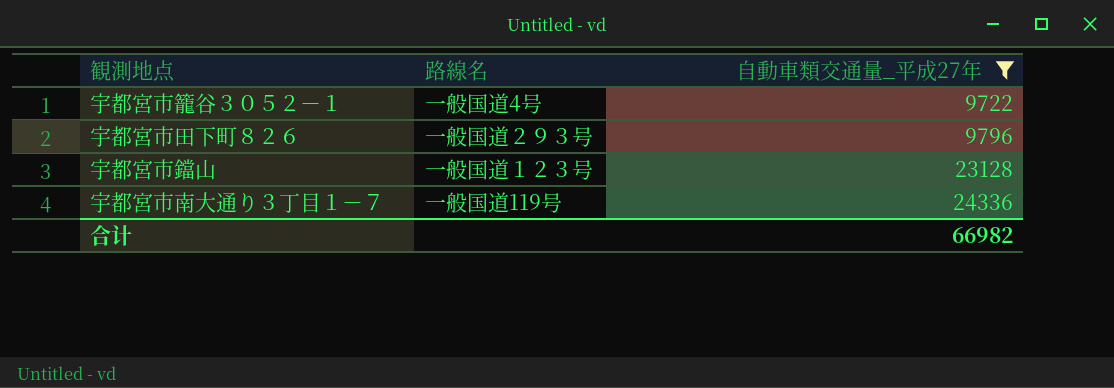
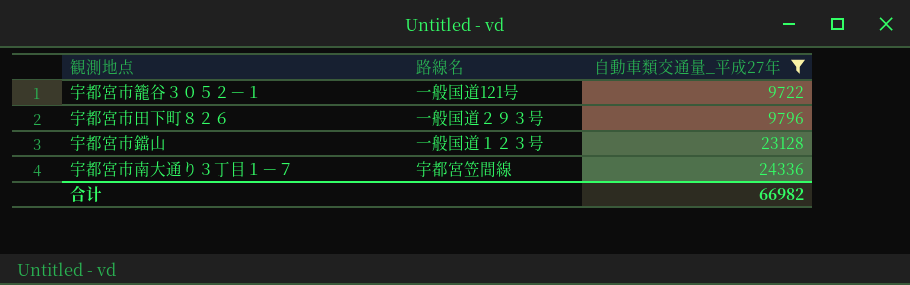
宇都宮市籠谷３０５２－１ | 路線名: 一般国道4号 -> 一般国道121号
宇都宮市南大通り３丁目１－７ | 路線名: 一般国道119号 -> 宇都宮笠間線

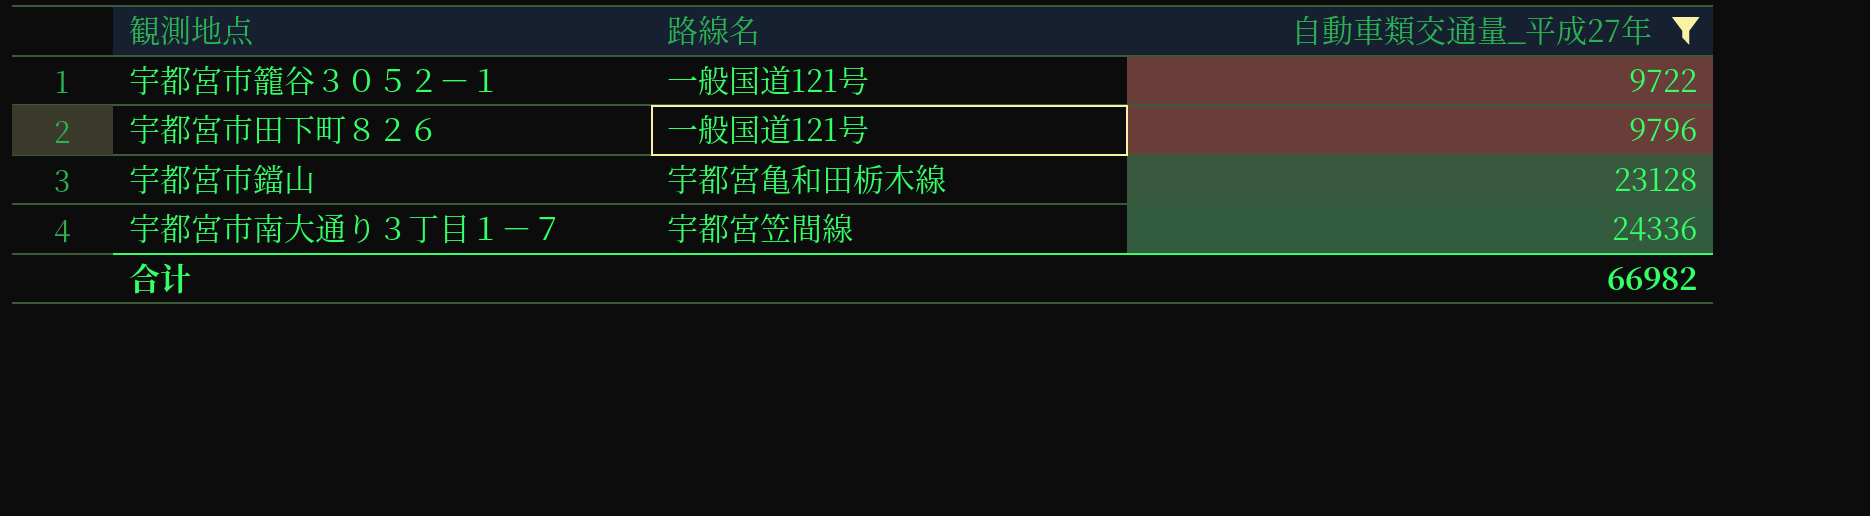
宇都宮市田下町８２６ | 路線名: 一般国道２９３号 -> 一般国道121号
宇都宮市鐺山 | 路線名: 一般国道１２３号 -> 宇都宮亀和田栃木線

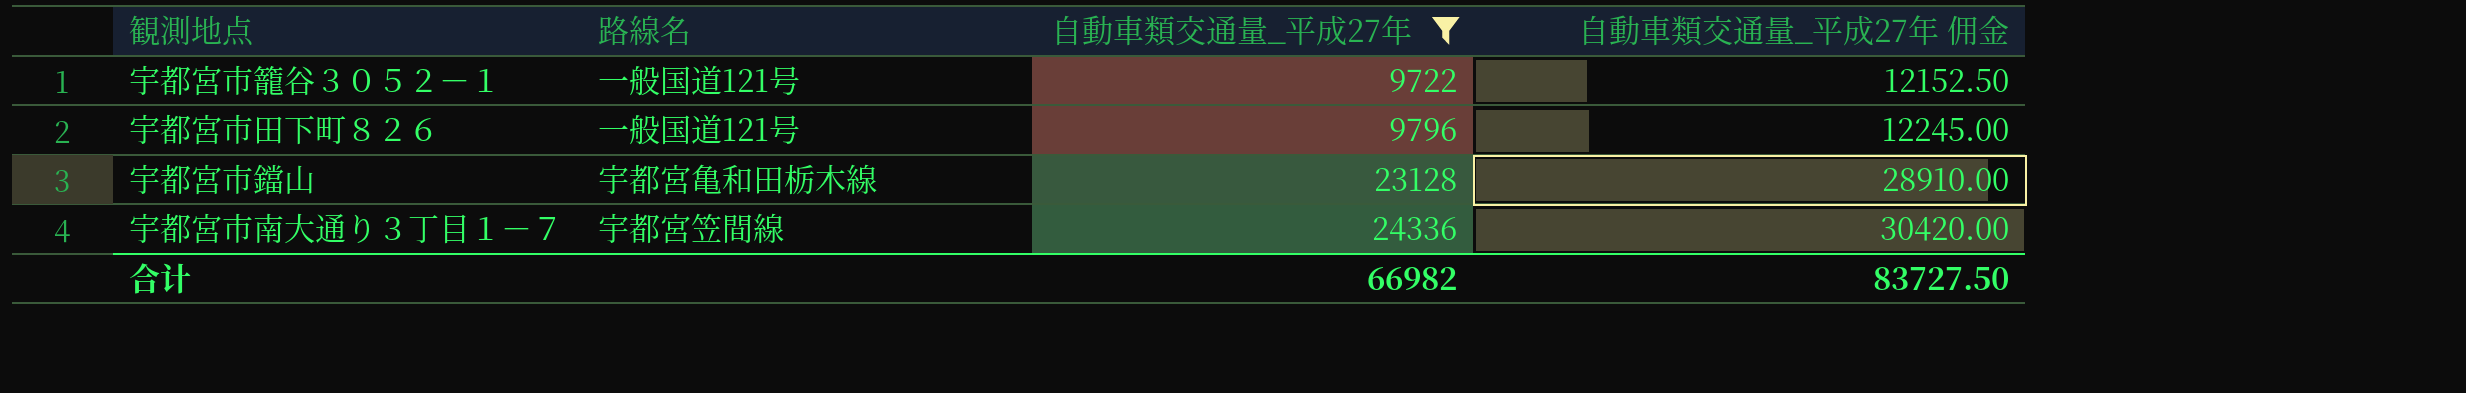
column 自動車類交通量_平成27年 佣金 | formula: none -> [自動車類交通量_平成27年] * 1.25

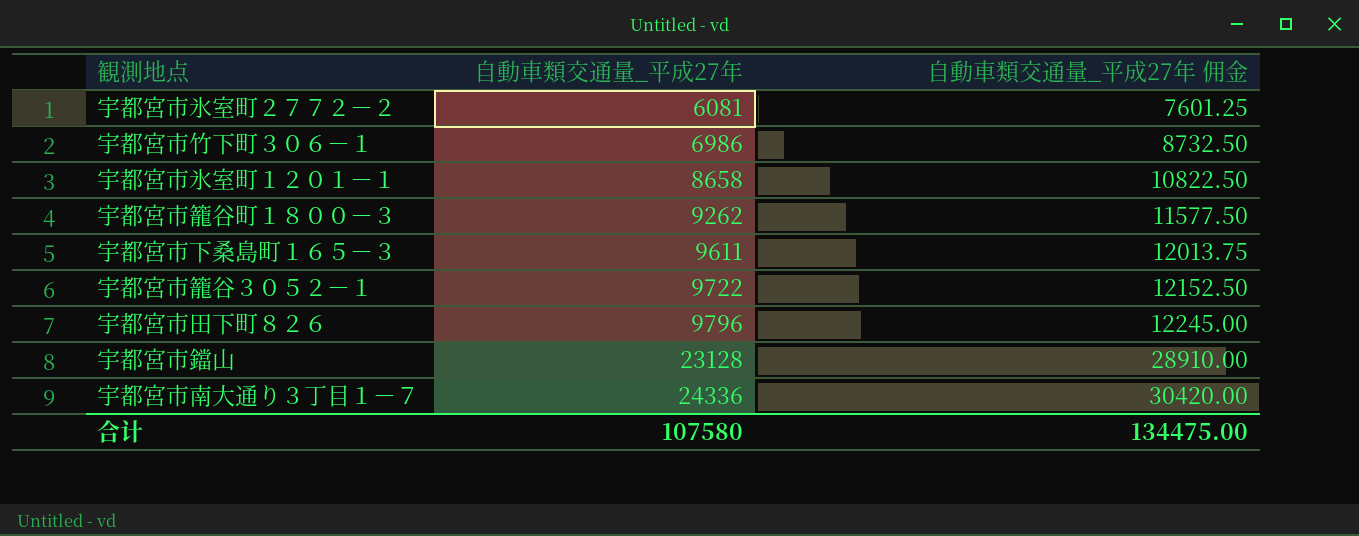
filter: 自動車類交通量_平成27年 >= 9722 -> none
column 路線名 | position: 2 -> none
合计 | 自動車類交通量_平成27年: 66982 -> 107580
合计 | 自動車類交通量_平成27年 佣金: 83727.50 -> 134475.00

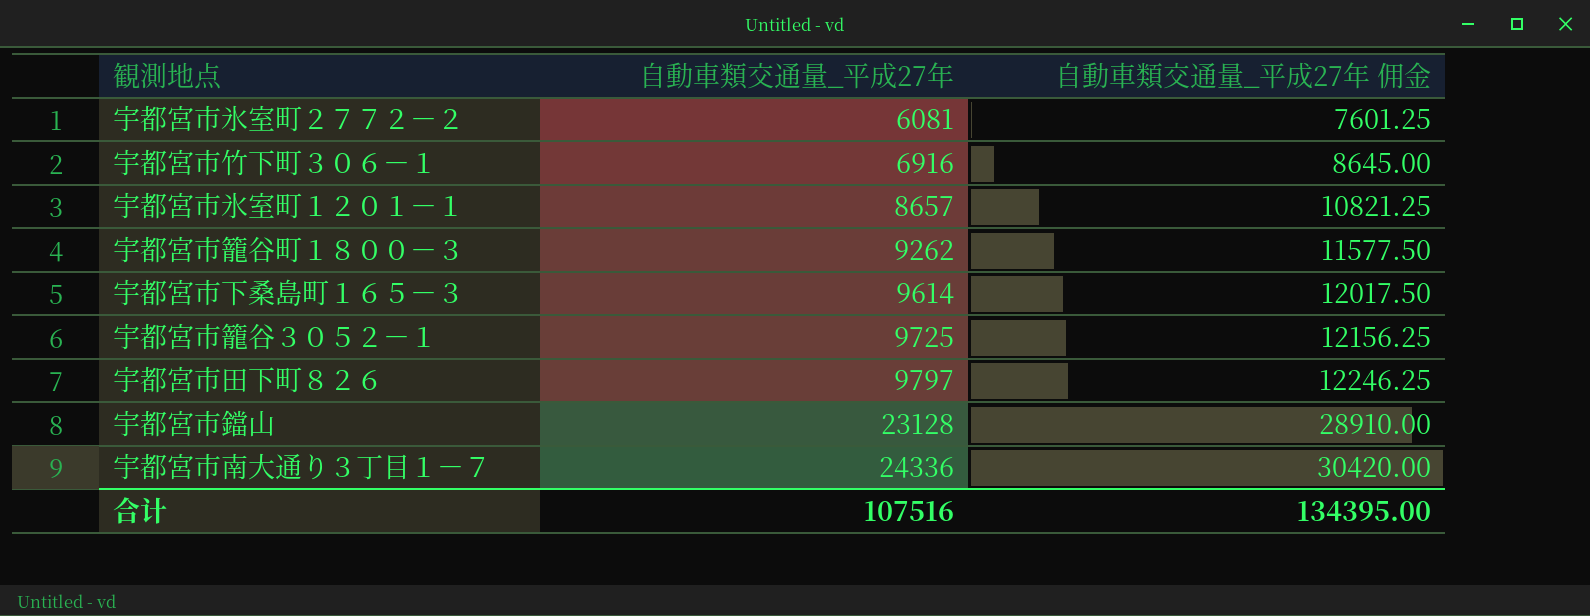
宇都宮市竹下町３０６－１ | 自動車類交通量_平成27年: 6986 -> 6916
宇都宮市竹下町３０６－１ | 自動車類交通量_平成27年 佣金: 8732.50 -> 8645.00
宇都宮市氷室町１２０１－１ | 自動車類交通量_平成27年: 8658 -> 8657
宇都宮市氷室町１２０１－１ | 自動車類交通量_平成27年 佣金: 10822.50 -> 10821.25
宇都宮市下桑島町１６５－３ | 自動車類交通量_平成27年: 9611 -> 9614
宇都宮市下桑島町１６５－３ | 自動車類交通量_平成27年 佣金: 12013.75 -> 12017.50
宇都宮市籠谷３０５２－１ | 自動車類交通量_平成27年: 9722 -> 9725
宇都宮市籠谷３０５２－１ | 自動車類交通量_平成27年 佣金: 12152.50 -> 12156.25
宇都宮市田下町８２６ | 自動車類交通量_平成27年: 9796 -> 9797
宇都宮市田下町８２６ | 自動車類交通量_平成27年 佣金: 12245.00 -> 12246.25
合计 | 自動車類交通量_平成27年: 107580 -> 107516
合计 | 自動車類交通量_平成27年 佣金: 134475.00 -> 134395.00

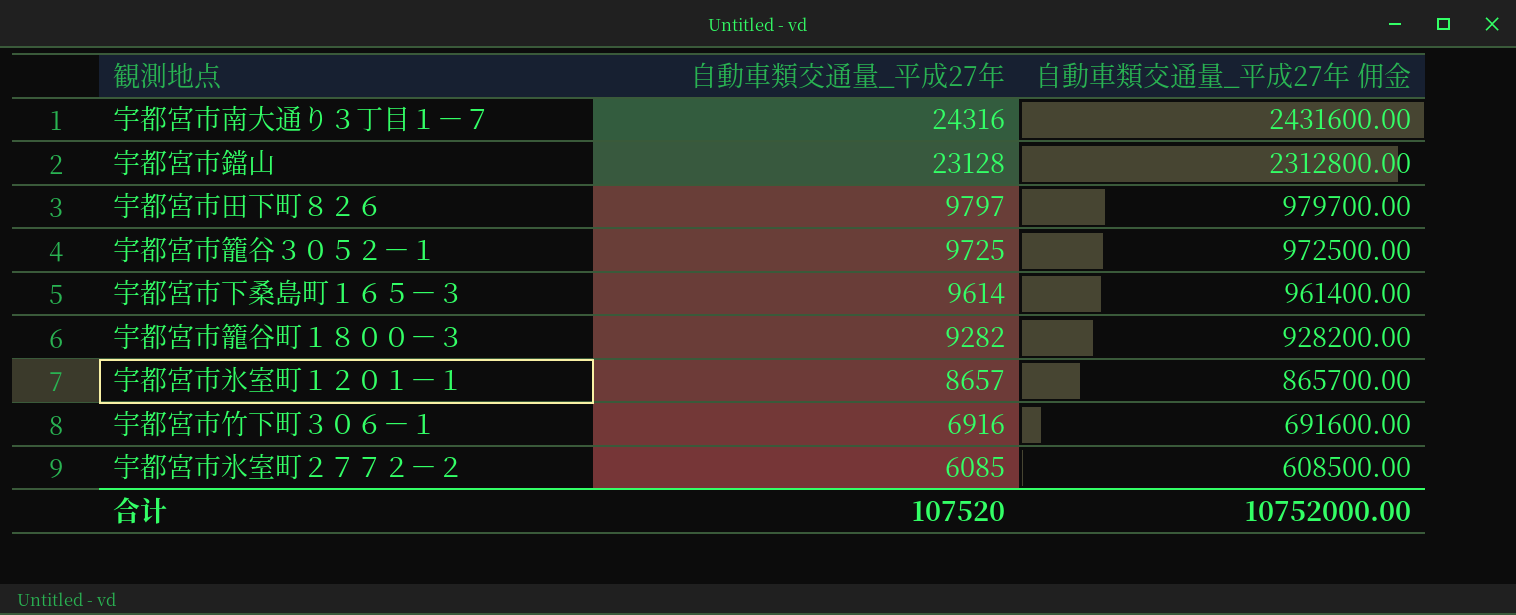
row order: 自動車類交通量_平成27年 ascending -> 自動車類交通量_平成27年 descending
column 自動車類交通量_平成27年 佣金 | formula: [自動車類交通量_平成27年] * 1.25 -> [自動車類交通量_平成27年] * 100
宇都宮市南大通り３丁目１－７ | 自動車類交通量_平成27年: 24336 -> 24316
宇都宮市籠谷町１８００－３ | 自動車類交通量_平成27年: 9262 -> 9282
宇都宮市氷室町２７７２－２ | 自動車類交通量_平成27年: 6081 -> 6085
合计 | 自動車類交通量_平成27年: 107516 -> 107520
合计 | 自動車類交通量_平成27年 佣金: 134395.00 -> 10752000.00

